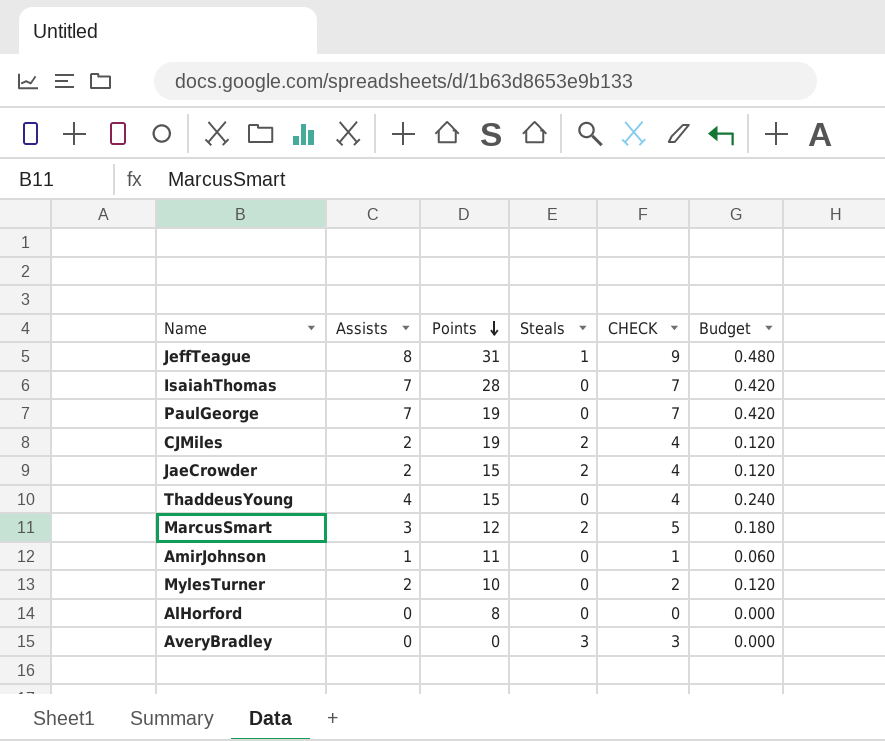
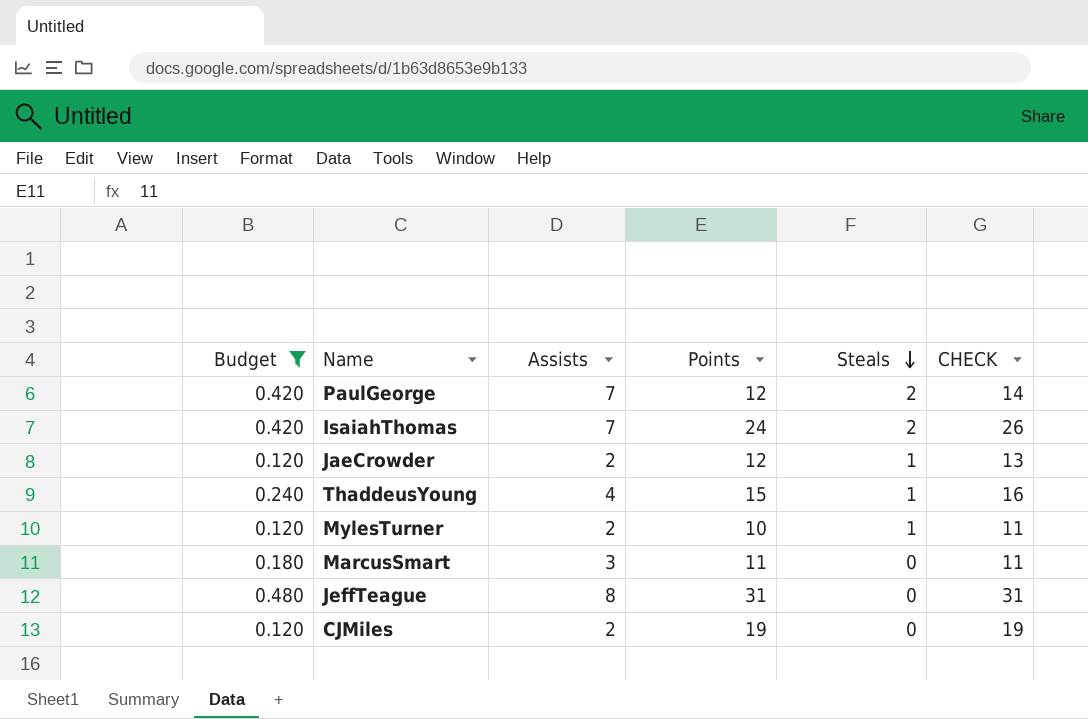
filter: none -> Budget >= 0.120
row order: Points descending -> Steals descending
column Budget | position: 6 -> 1
column CHECK | formula: [Assists] + [Steals] -> [Points] + [Steals]
PaulGeorge | Points: 19 -> 12
PaulGeorge | Steals: 0 -> 2
IsaiahThomas | Points: 28 -> 24
IsaiahThomas | Steals: 0 -> 2
JaeCrowder | Points: 15 -> 12
JaeCrowder | Steals: 2 -> 1
ThaddeusYoung | Steals: 0 -> 1
MylesTurner | Steals: 0 -> 1
MarcusSmart | Points: 12 -> 11
MarcusSmart | Steals: 2 -> 0
JeffTeague | Steals: 1 -> 0
CJMiles | Steals: 2 -> 0

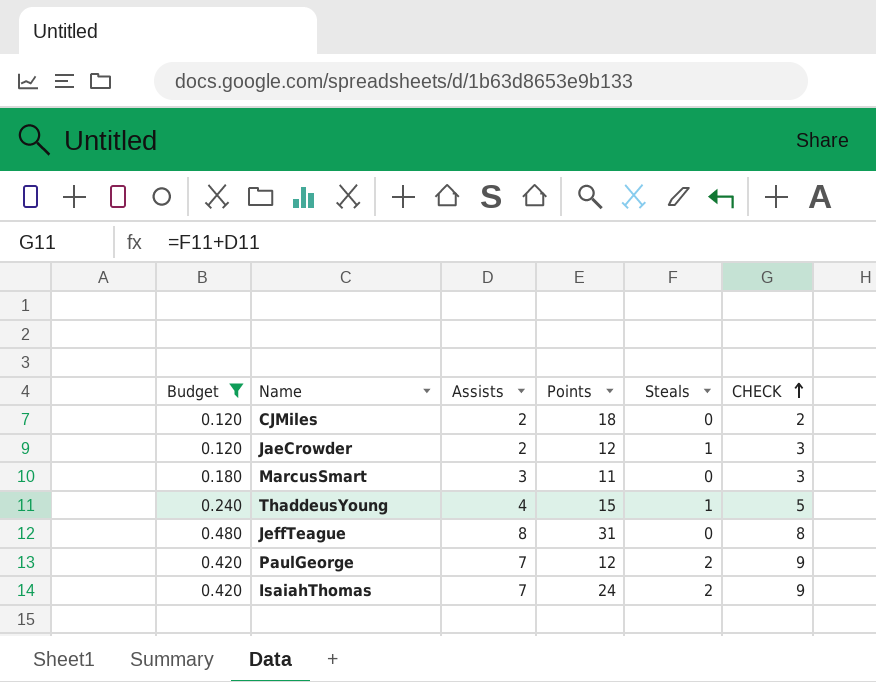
row order: Steals descending -> CHECK ascending
column CHECK | formula: [Points] + [Steals] -> [Assists] + [Steals]
row MylesTurner: 0.120 | 2 | 10 | 1 | 11 -> none
CJMiles | Points: 19 -> 18

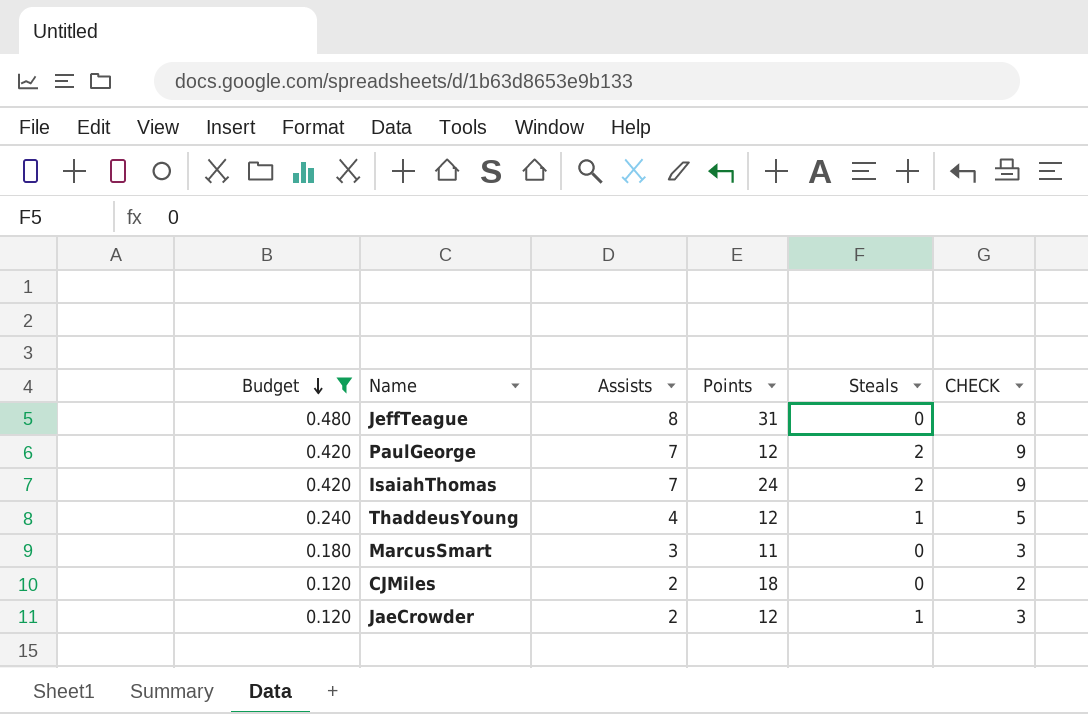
row order: CHECK ascending -> Budget descending
ThaddeusYoung | Points: 15 -> 12

